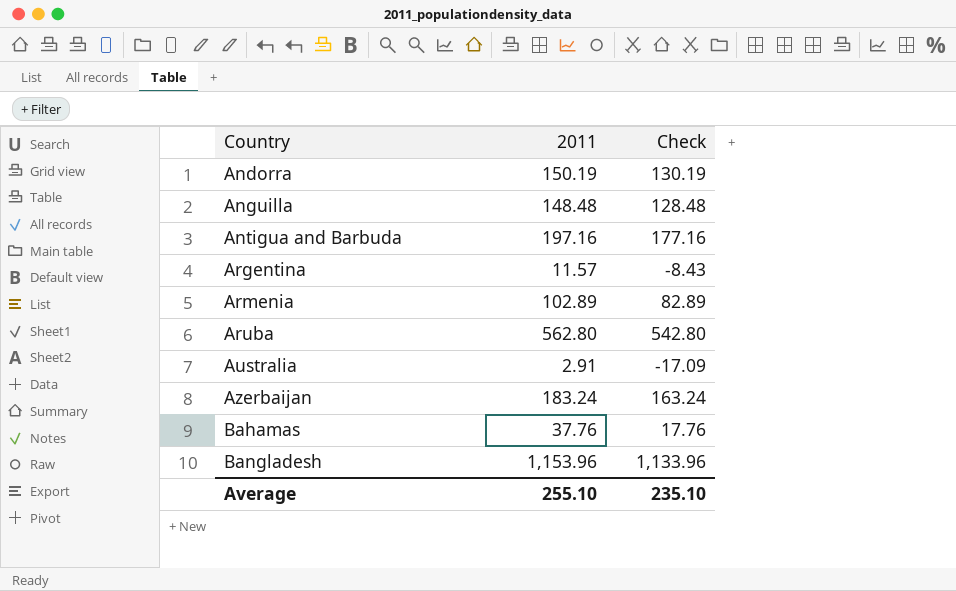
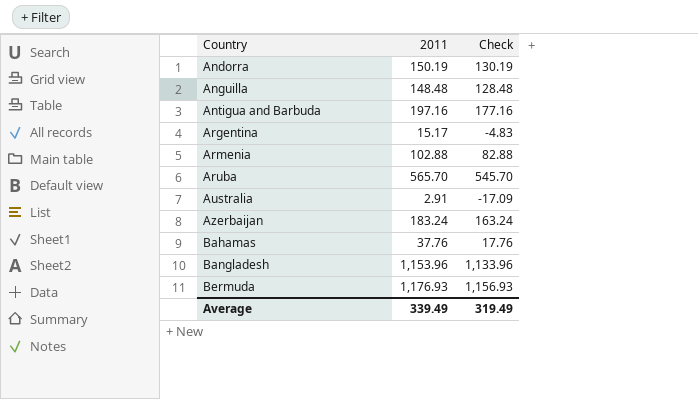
Argentina | 2011: 11.57 -> 15.17
Argentina | Check: -8.43 -> -4.83
Armenia | 2011: 102.89 -> 102.88
Armenia | Check: 82.89 -> 82.88
Aruba | 2011: 562.80 -> 565.70
Aruba | Check: 542.80 -> 545.70
row Bermuda: none -> 1,176.93 | 1,156.93
Average | 2011: 255.10 -> 339.49
Average | Check: 235.10 -> 319.49

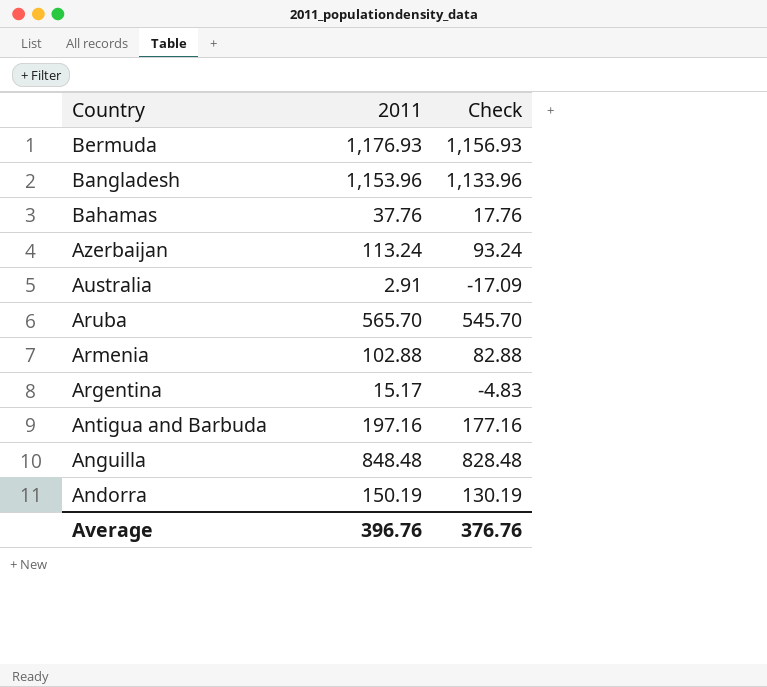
row order: Country ascending -> Country descending
Azerbaijan | 2011: 183.24 -> 113.24
Azerbaijan | Check: 163.24 -> 93.24
Anguilla | 2011: 148.48 -> 848.48
Anguilla | Check: 128.48 -> 828.48
Average | 2011: 339.49 -> 396.76
Average | Check: 319.49 -> 376.76

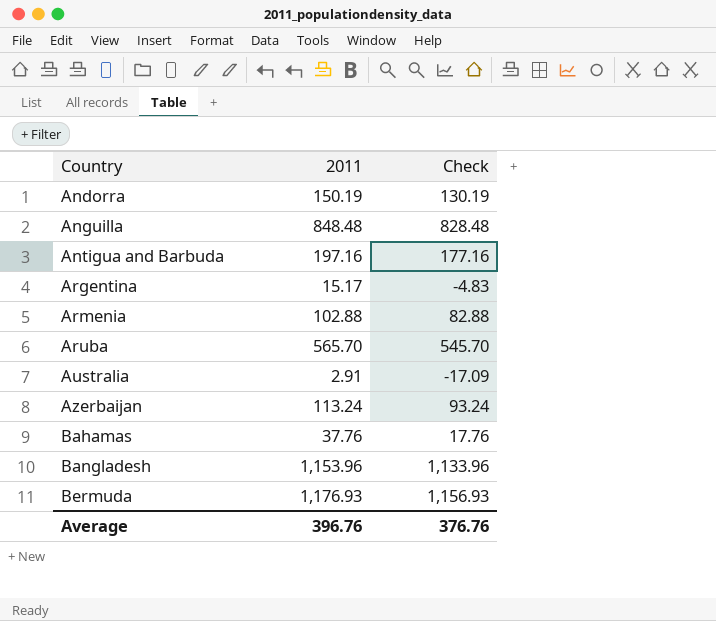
row order: Country descending -> Country ascending

